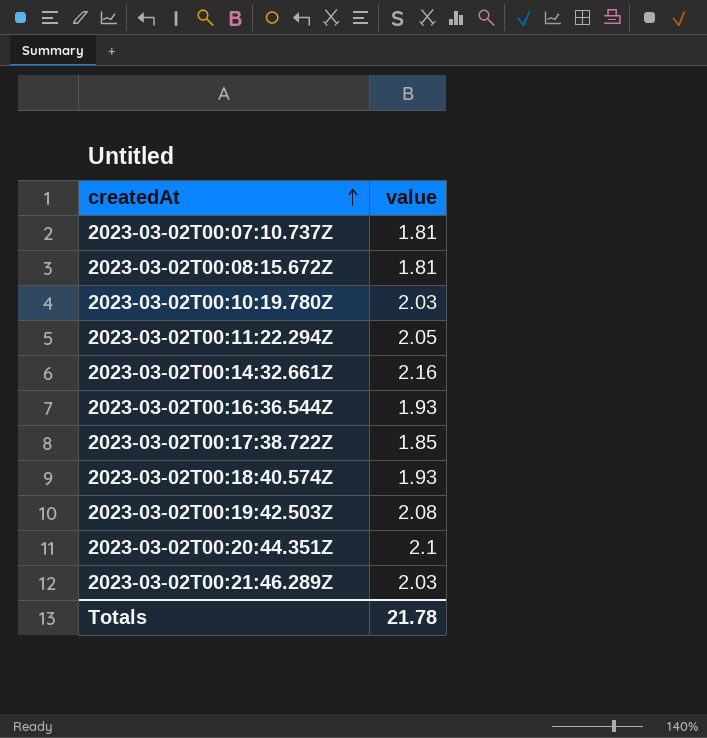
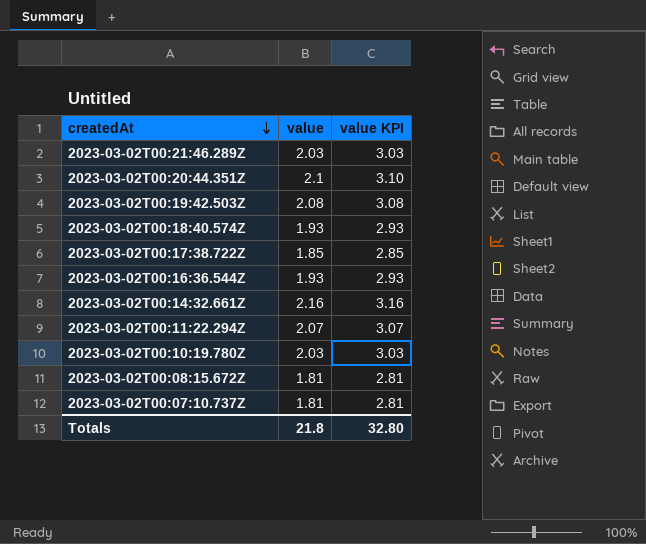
row order: createdAt ascending -> createdAt descending
column value KPI | formula: none -> [value] + 1
2023-03-02T00:11:22.294Z | value: 2.05 -> 2.07
Totals | value: 21.78 -> 21.8

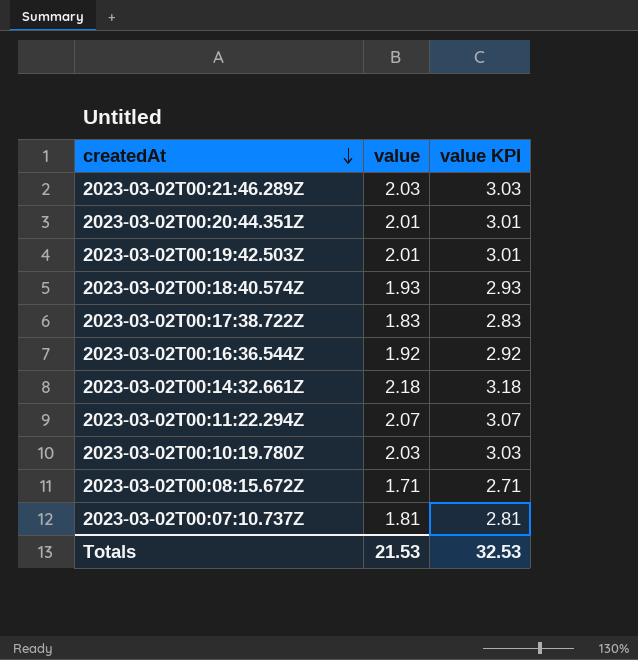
2023-03-02T00:20:44.351Z | value: 2.1 -> 2.01
2023-03-02T00:20:44.351Z | value KPI: 3.10 -> 3.01
2023-03-02T00:19:42.503Z | value: 2.08 -> 2.01
2023-03-02T00:19:42.503Z | value KPI: 3.08 -> 3.01
2023-03-02T00:17:38.722Z | value: 1.85 -> 1.83
2023-03-02T00:17:38.722Z | value KPI: 2.85 -> 2.83
2023-03-02T00:16:36.544Z | value: 1.93 -> 1.92
2023-03-02T00:16:36.544Z | value KPI: 2.93 -> 2.92
2023-03-02T00:14:32.661Z | value: 2.16 -> 2.18
2023-03-02T00:14:32.661Z | value KPI: 3.16 -> 3.18
2023-03-02T00:08:15.672Z | value: 1.81 -> 1.71
2023-03-02T00:08:15.672Z | value KPI: 2.81 -> 2.71
Totals | value: 21.8 -> 21.53
Totals | value KPI: 32.80 -> 32.53

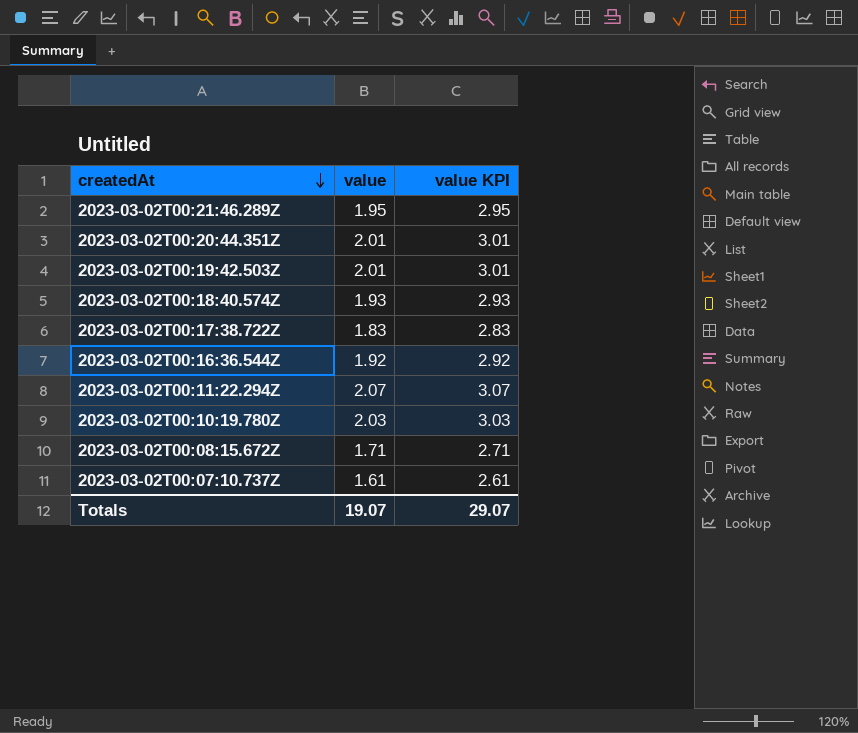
row 2023-03-02T00:14:32.661Z: 2.18 | 3.18 -> none
2023-03-02T00:21:46.289Z | value: 2.03 -> 1.95
2023-03-02T00:21:46.289Z | value KPI: 3.03 -> 2.95
2023-03-02T00:07:10.737Z | value: 1.81 -> 1.61
2023-03-02T00:07:10.737Z | value KPI: 2.81 -> 2.61
Totals | value: 21.53 -> 19.07
Totals | value KPI: 32.53 -> 29.07

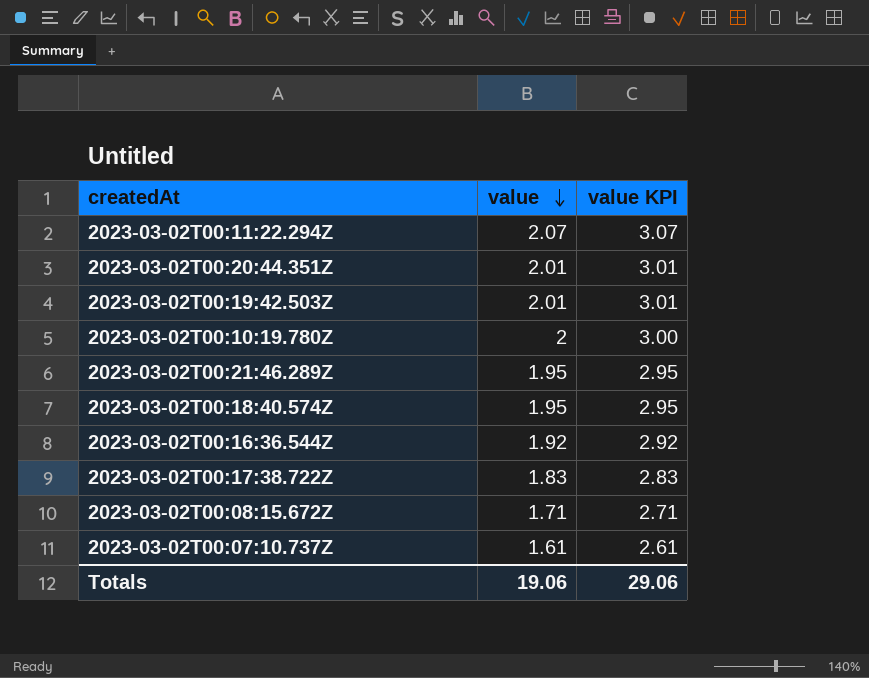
row order: createdAt descending -> value descending
2023-03-02T00:10:19.780Z | value: 2.03 -> 2
2023-03-02T00:10:19.780Z | value KPI: 3.03 -> 3.00
2023-03-02T00:18:40.574Z | value: 1.93 -> 1.95
2023-03-02T00:18:40.574Z | value KPI: 2.93 -> 2.95
Totals | value: 19.07 -> 19.06
Totals | value KPI: 29.07 -> 29.06

